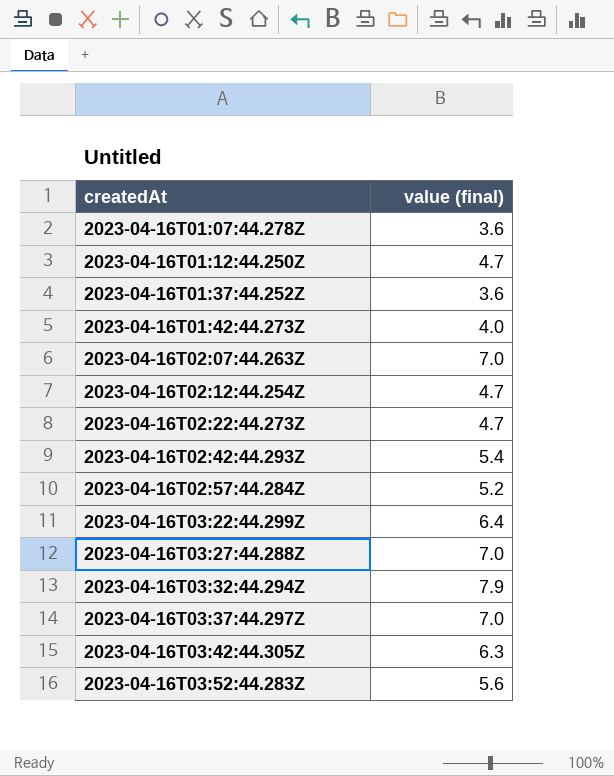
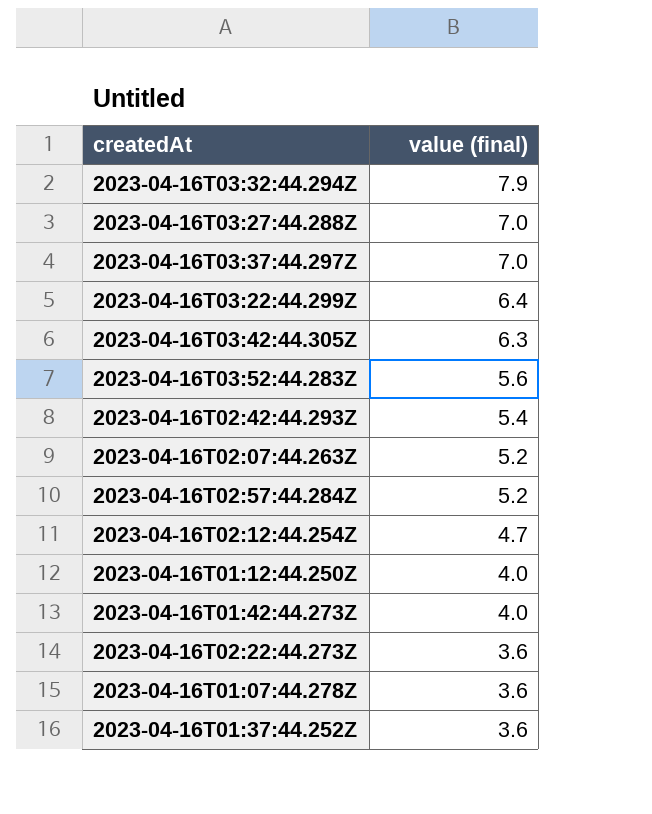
row order: createdAt ascending -> value (final) descending
2023-04-16T02:07:44.263Z | value (final): 7.0 -> 5.2
2023-04-16T01:12:44.250Z | value (final): 4.7 -> 4.0
2023-04-16T02:22:44.273Z | value (final): 4.7 -> 3.6

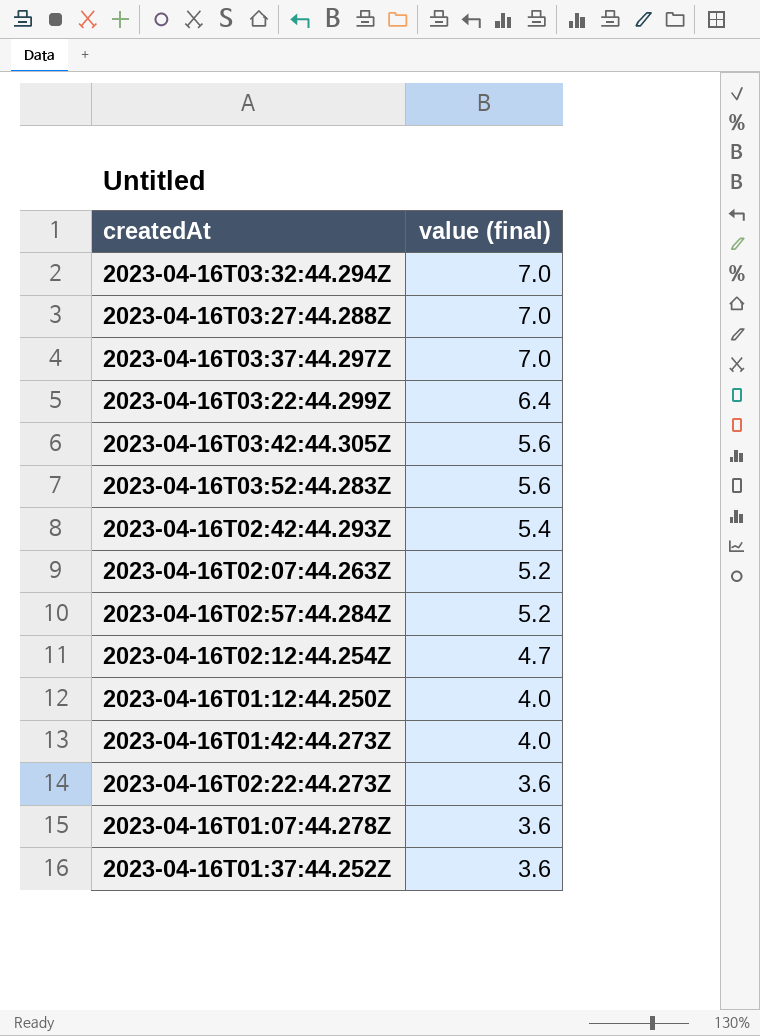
2023-04-16T03:32:44.294Z | value (final): 7.9 -> 7.0
2023-04-16T03:42:44.305Z | value (final): 6.3 -> 5.6

